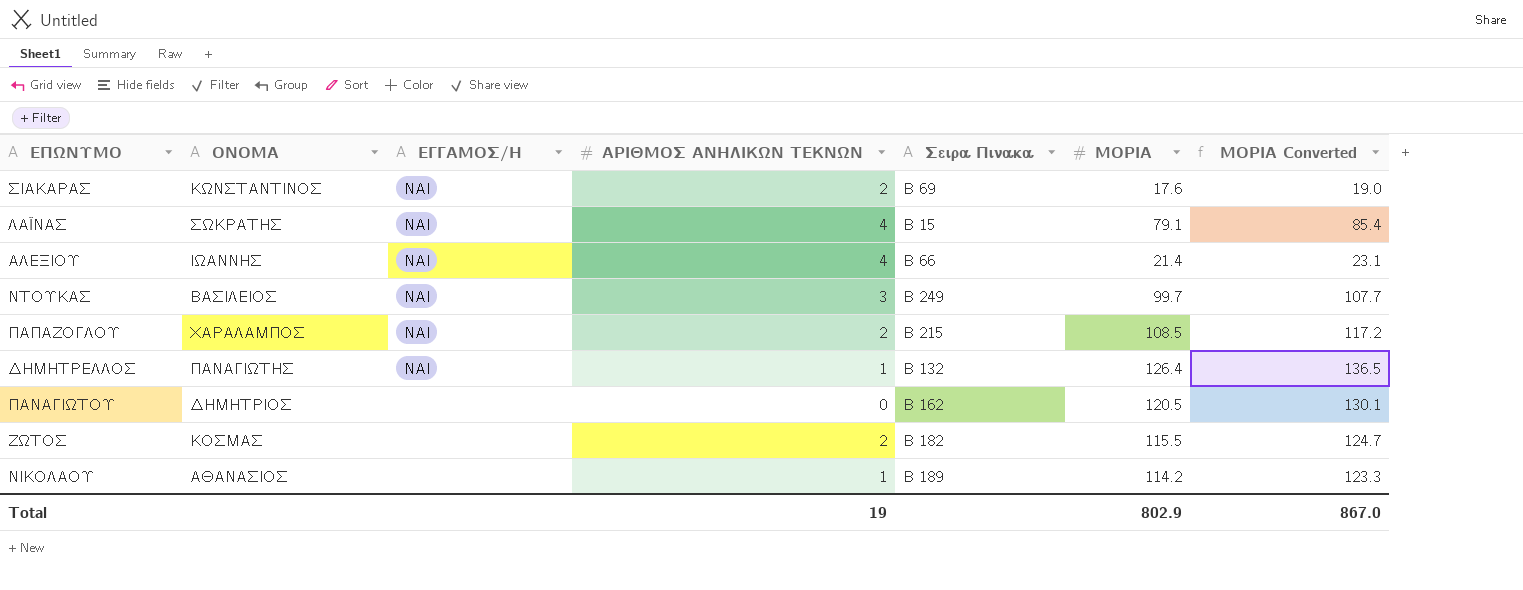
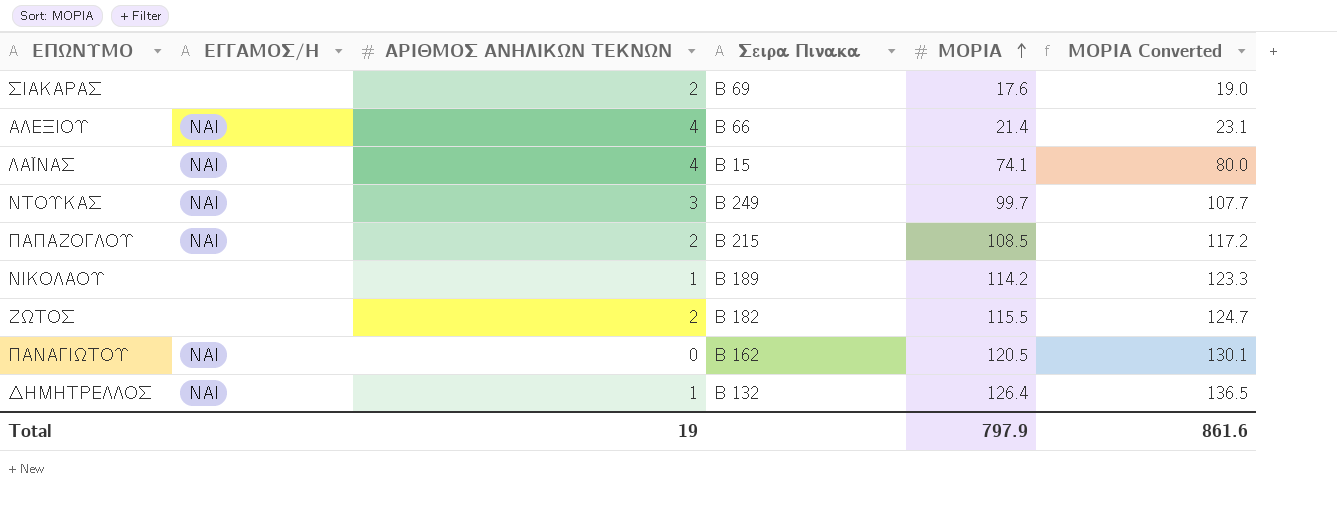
row order: none -> ΜΟΡΙΑ ascending
column ΟΝΟΜΑ | position: 2 -> none
ΣΙΑΚΑΡΑΣ | ΕΓΓΑΜΟΣ/Η: ΝΑΙ -> none
ΛΑΪΝΑΣ | ΜΟΡΙΑ: 79.1 -> 74.1
ΛΑΪΝΑΣ | ΜΟΡΙΑ Converted: 85.4 -> 80.0
ΠΑΝΑΓΙΩΤΟΥ | ΕΓΓΑΜΟΣ/Η: none -> ΝΑΙ
Total | ΜΟΡΙΑ: 802.9 -> 797.9
Total | ΜΟΡΙΑ Converted: 867.0 -> 861.6

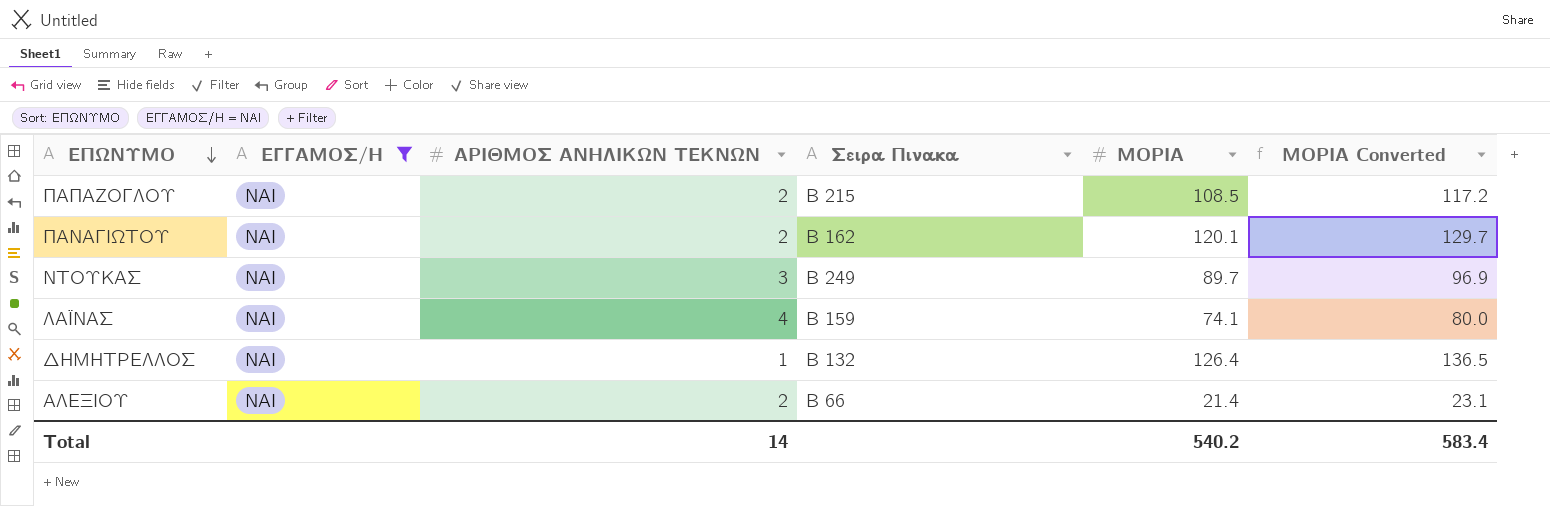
filter: none -> ΕΓΓΑΜΟΣ/Η = ΝΑΙ
row order: ΜΟΡΙΑ ascending -> ΕΠΩΝΥΜΟ descending
ΠΑΝΑΓΙΩΤΟΥ | ΑΡΙΘΜΟΣ ΑΝΗΛΙΚΩΝ ΤΕΚΝΩΝ: 0 -> 2
ΠΑΝΑΓΙΩΤΟΥ | ΜΟΡΙΑ: 120.5 -> 120.1
ΠΑΝΑΓΙΩΤΟΥ | ΜΟΡΙΑ Converted: 130.1 -> 129.7
ΝΤΟΥΚΑΣ | ΜΟΡΙΑ: 99.7 -> 89.7
ΝΤΟΥΚΑΣ | ΜΟΡΙΑ Converted: 107.7 -> 96.9
ΛΑΪΝΑΣ | Σειρα Πινακα: Β 15 -> Β 159
ΑΛΕΞΙΟΥ | ΑΡΙΘΜΟΣ ΑΝΗΛΙΚΩΝ ΤΕΚΝΩΝ: 4 -> 2
Total | ΑΡΙΘΜΟΣ ΑΝΗΛΙΚΩΝ ΤΕΚΝΩΝ: 19 -> 14
Total | ΜΟΡΙΑ: 797.9 -> 540.2
Total | ΜΟΡΙΑ Converted: 861.6 -> 583.4

